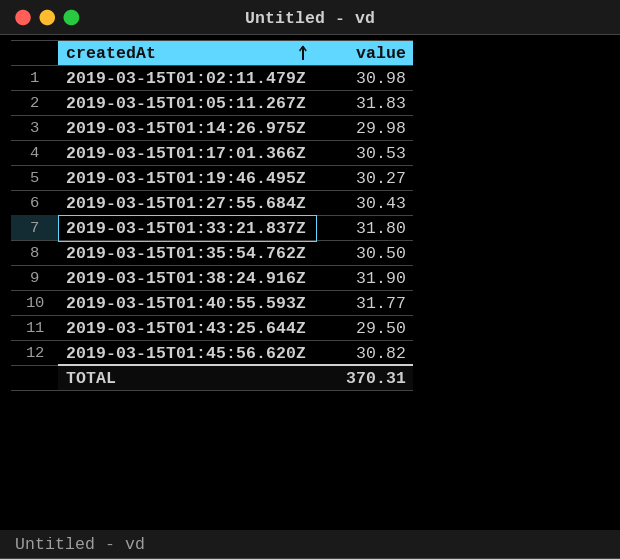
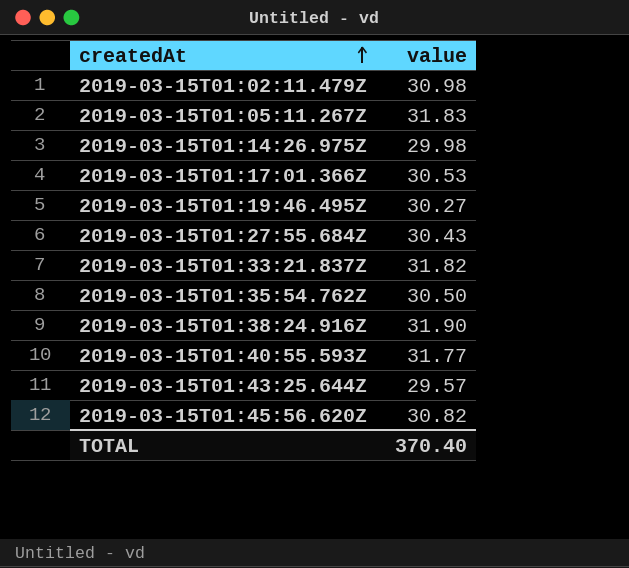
2019-03-15T01:33:21.837Z | value: 31.80 -> 31.82
2019-03-15T01:43:25.644Z | value: 29.50 -> 29.57
TOTAL | value: 370.31 -> 370.40

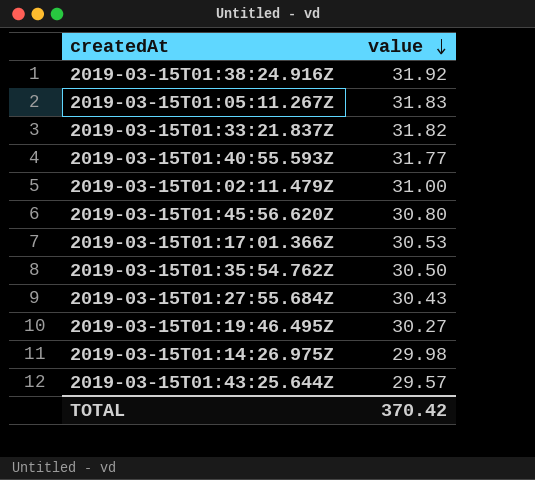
row order: createdAt ascending -> value descending
2019-03-15T01:38:24.916Z | value: 31.90 -> 31.92
2019-03-15T01:02:11.479Z | value: 30.98 -> 31.00
2019-03-15T01:45:56.620Z | value: 30.82 -> 30.80
TOTAL | value: 370.40 -> 370.42

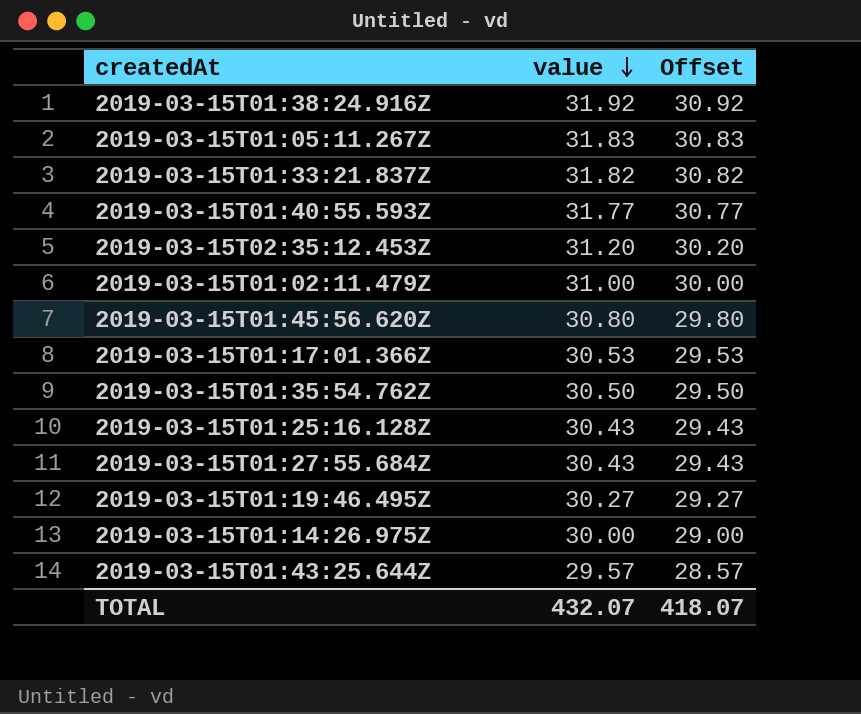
column Offset | formula: none -> [value] - 1
row 2019-03-15T02:35:12.453Z: none -> 31.20 | 30.20
row 2019-03-15T01:25:16.128Z: none -> 30.43 | 29.43
2019-03-15T01:14:26.975Z | value: 29.98 -> 30.00
TOTAL | value: 370.42 -> 432.07

